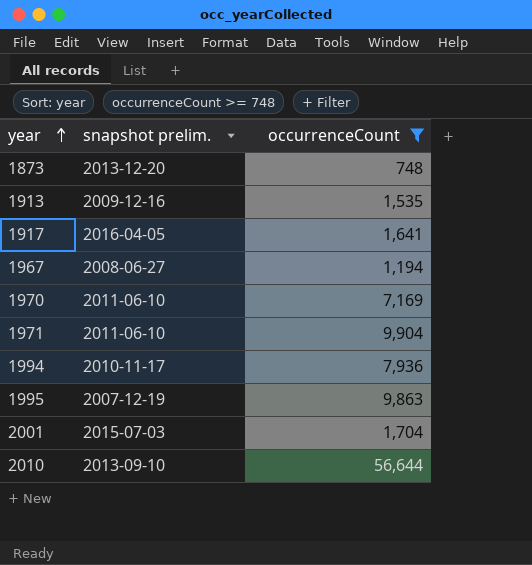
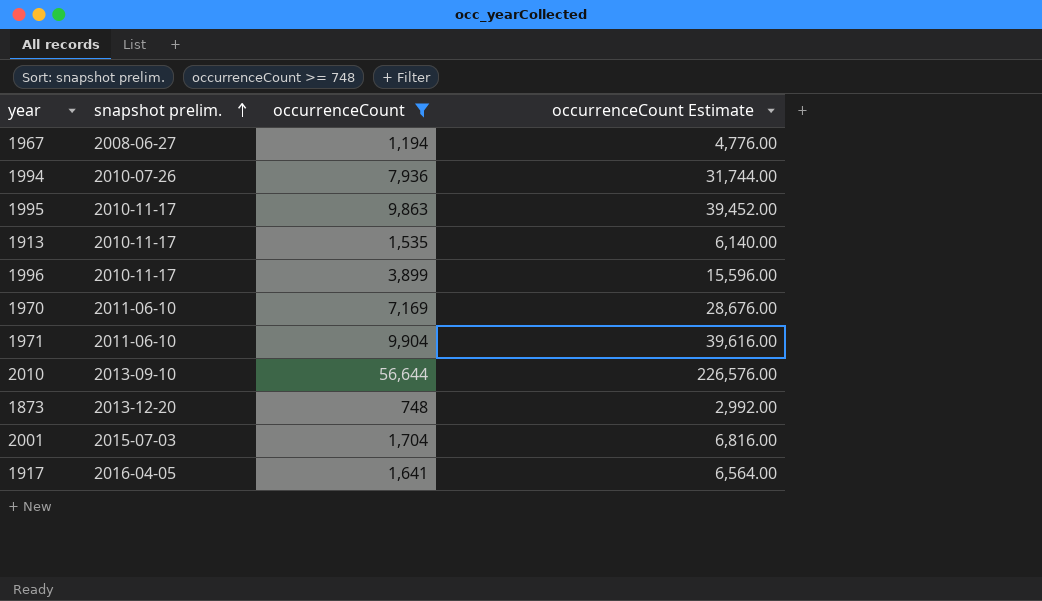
row order: year ascending -> snapshot prelim. ascending
column occurrenceCount Estimate | formula: none -> [occurrenceCount] * 4
1994 | snapshot prelim.: 2010-11-17 -> 2010-07-26
1995 | snapshot prelim.: 2007-12-19 -> 2010-11-17
1913 | snapshot prelim.: 2009-12-16 -> 2010-11-17
row 1996: none -> 2010-11-17 | 3,899 | 15,596.00

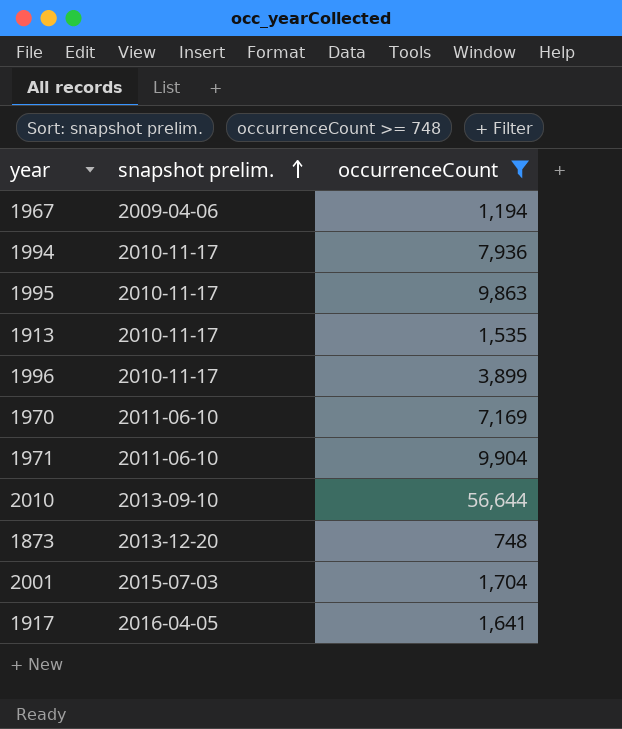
column occurrenceCount Estimate | formula: [occurrenceCount] * 4 -> none
1967 | snapshot prelim.: 2008-06-27 -> 2009-04-06
1994 | snapshot prelim.: 2010-07-26 -> 2010-11-17

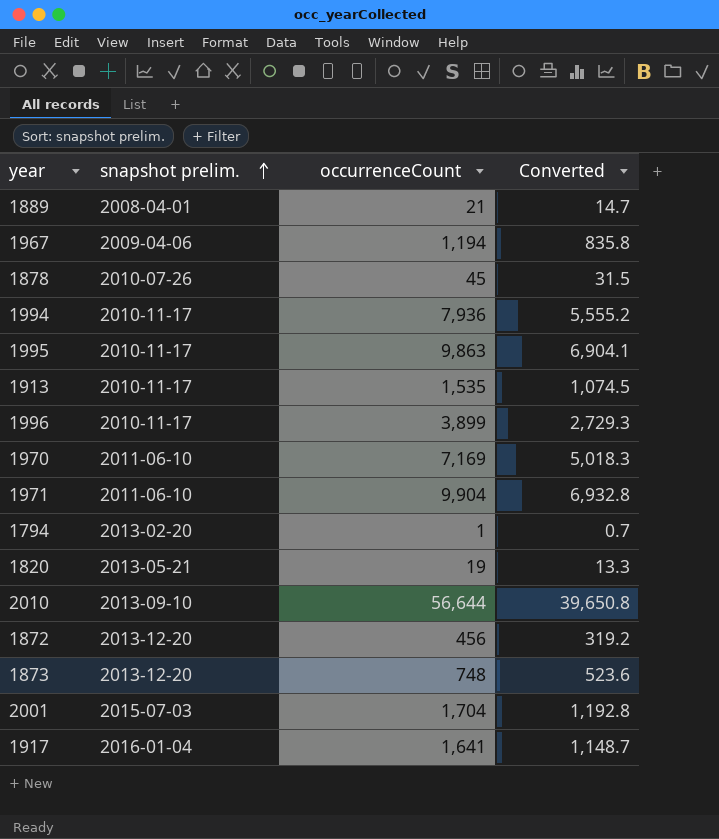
filter: occurrenceCount >= 748 -> none
column Converted | formula: none -> [occurrenceCount] * 0.7
1917 | snapshot prelim.: 2016-04-05 -> 2016-01-04

